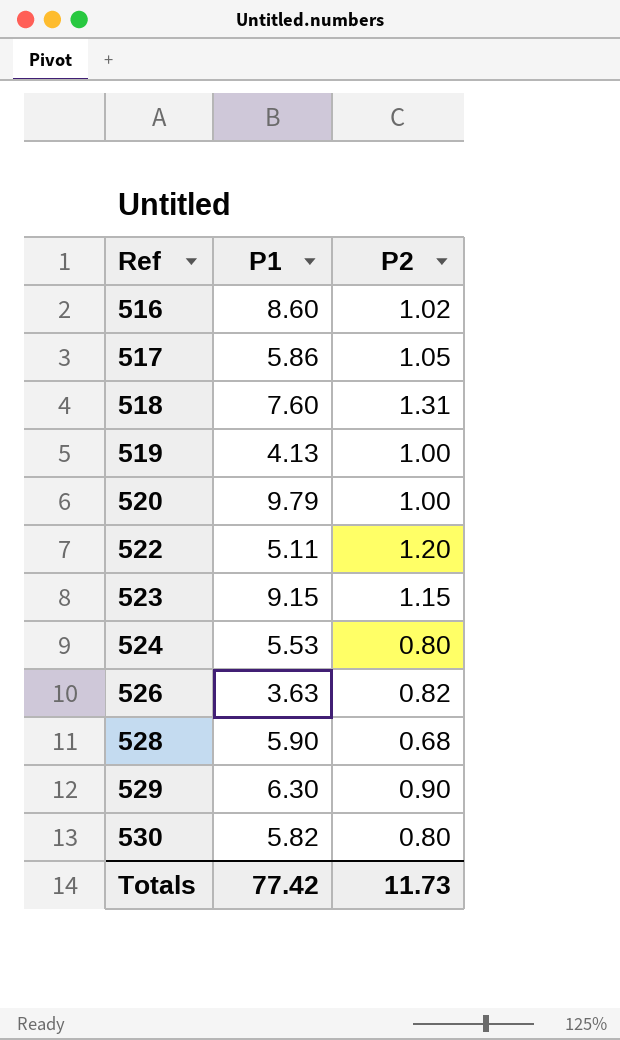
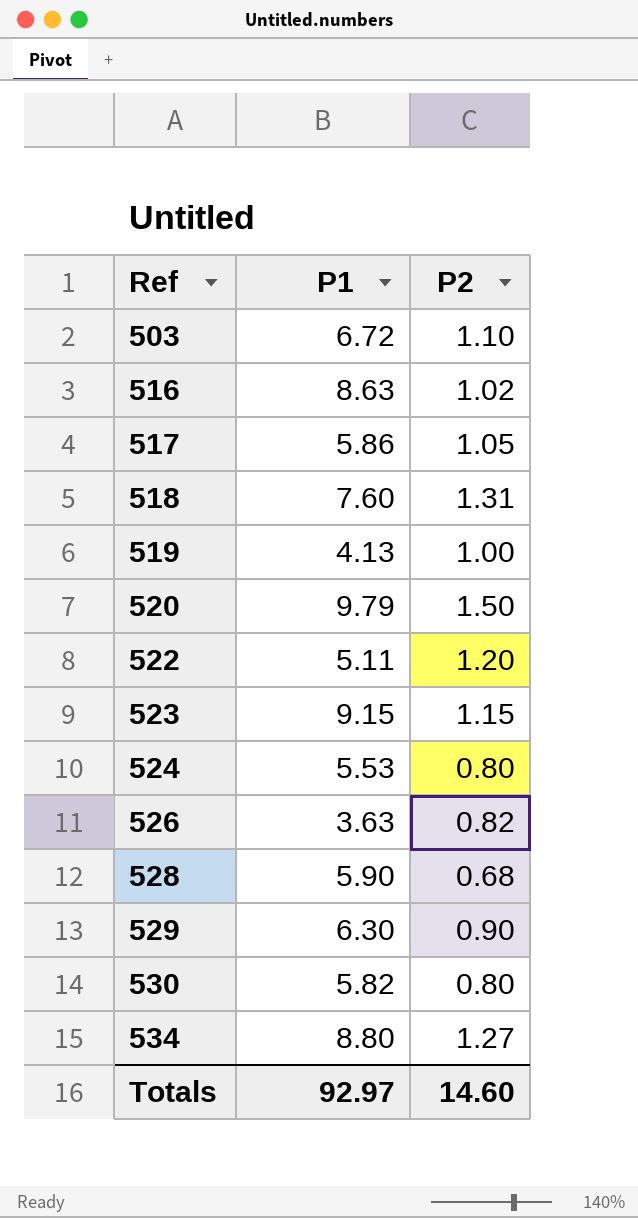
row 503: none -> 6.72 | 1.10
516 | P1: 8.60 -> 8.63
520 | P2: 1.00 -> 1.50
row 534: none -> 8.80 | 1.27
Totals | P1: 77.42 -> 92.97
Totals | P2: 11.73 -> 14.60

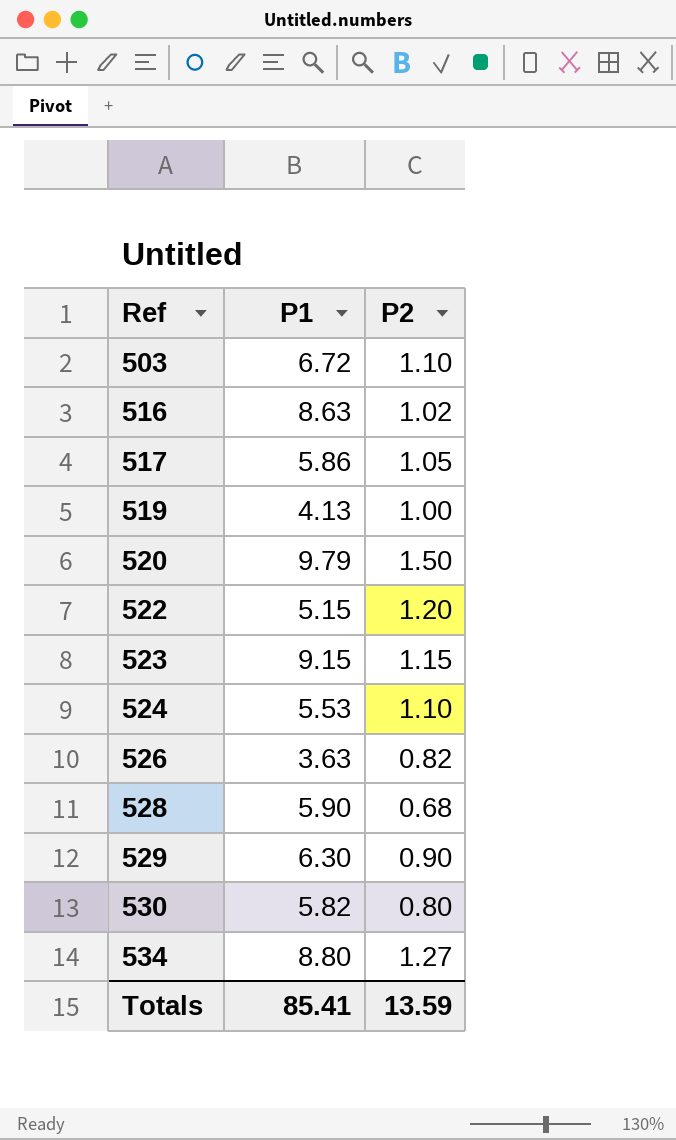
row 518: 7.60 | 1.31 -> none
522 | P1: 5.11 -> 5.15
524 | P2: 0.80 -> 1.10
Totals | P1: 92.97 -> 85.41
Totals | P2: 14.60 -> 13.59

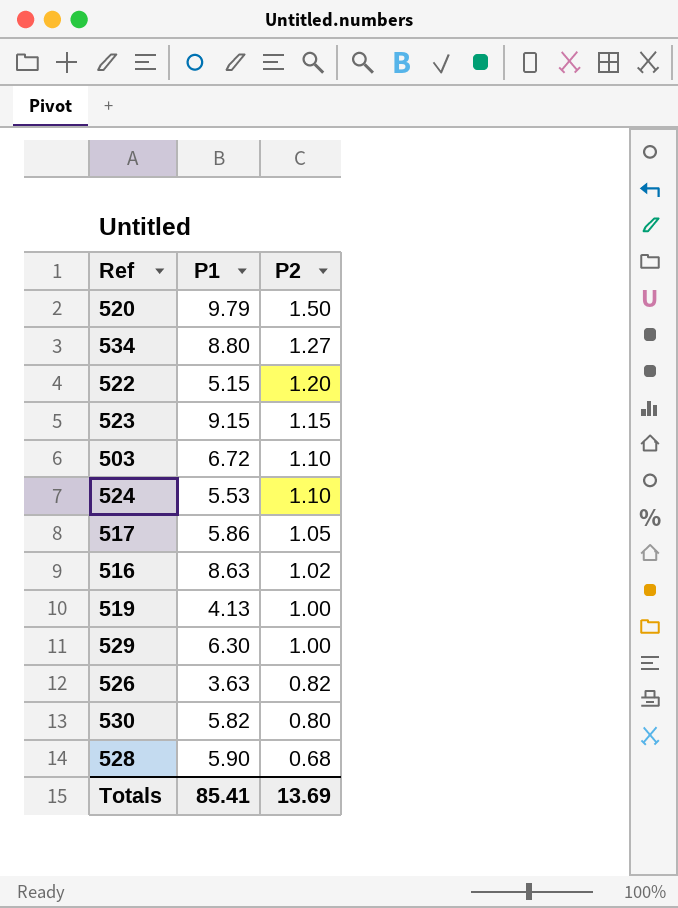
row order: Ref ascending -> P2 descending
529 | P2: 0.90 -> 1.00
Totals | P2: 13.59 -> 13.69

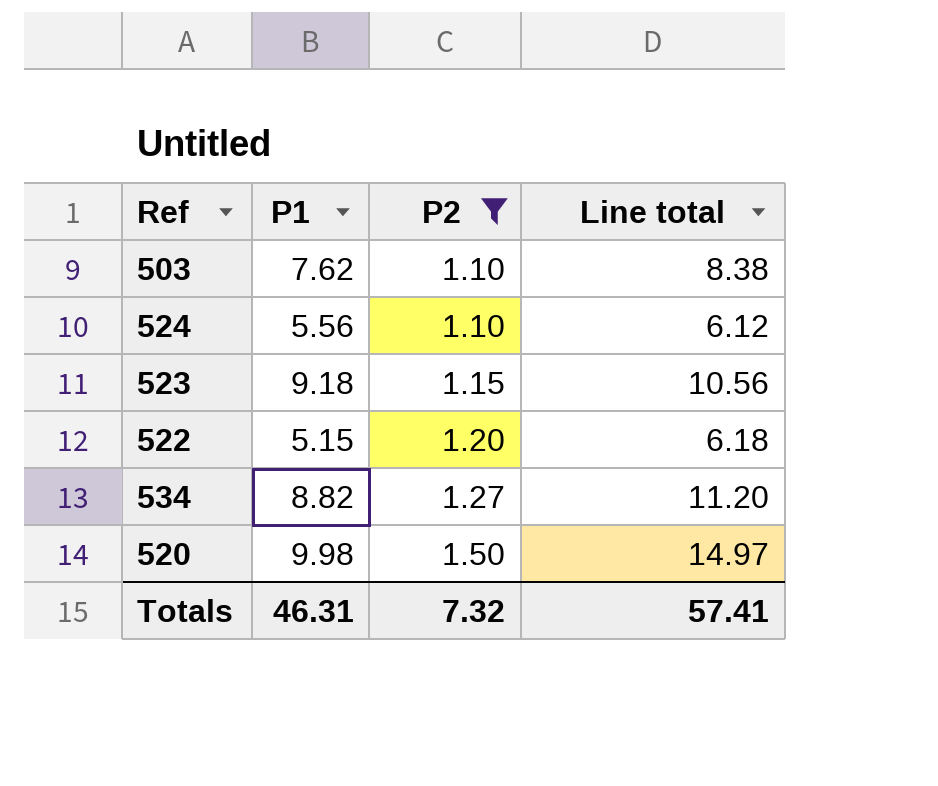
filter: none -> P2 >= 1.10
row order: P2 descending -> P2 ascending
column Line total | formula: none -> [P1] * [P2]
503 | P1: 6.72 -> 7.62
524 | P1: 5.53 -> 5.56
523 | P1: 9.15 -> 9.18
534 | P1: 8.80 -> 8.82
520 | P1: 9.79 -> 9.98
Totals | P1: 85.41 -> 46.31
Totals | P2: 13.69 -> 7.32

